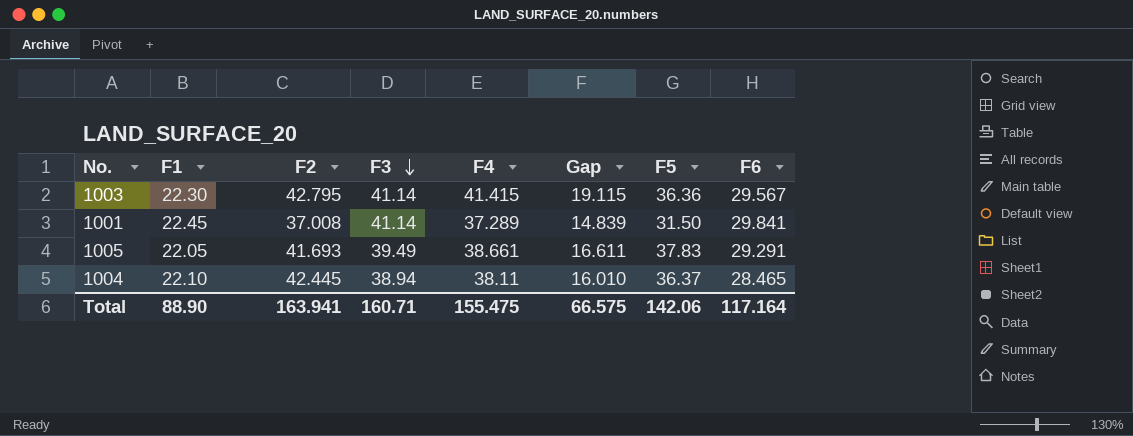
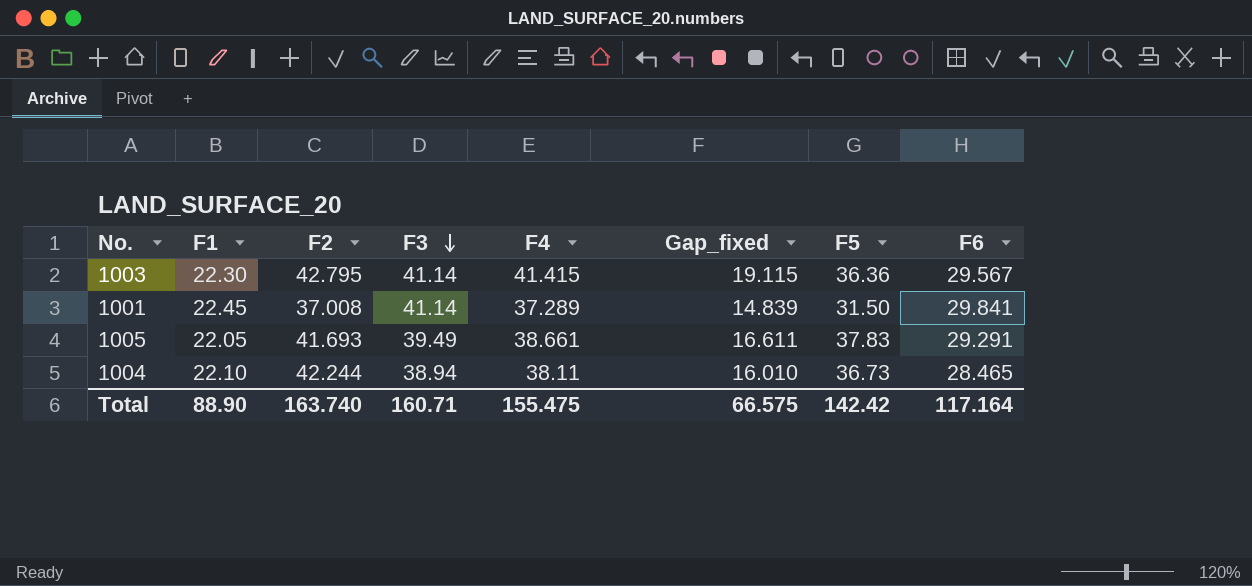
column name: Gap -> Gap_fixed
1004 | F2: 42.445 -> 42.244
1004 | F5: 36.37 -> 36.73
Total | F2: 163.941 -> 163.740
Total | F5: 142.06 -> 142.42

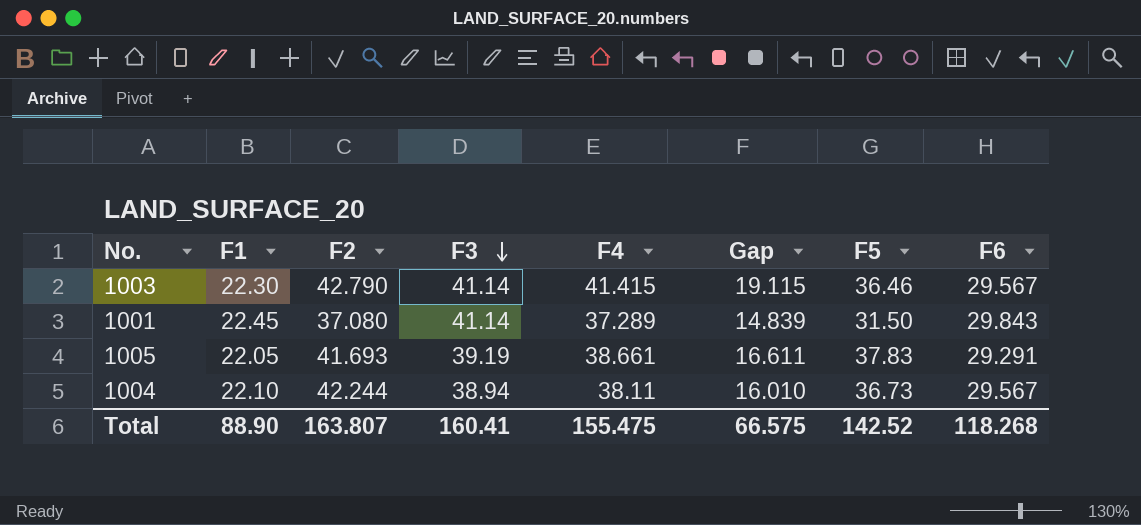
column name: Gap_fixed -> Gap
1003 | F2: 42.795 -> 42.790
1003 | F5: 36.36 -> 36.46
1001 | F2: 37.008 -> 37.080
1001 | F6: 29.841 -> 29.843
1005 | F3: 39.49 -> 39.19
1004 | F6: 28.465 -> 29.567
Total | F2: 163.740 -> 163.807
Total | F3: 160.71 -> 160.41
Total | F5: 142.42 -> 142.52
Total | F6: 117.164 -> 118.268

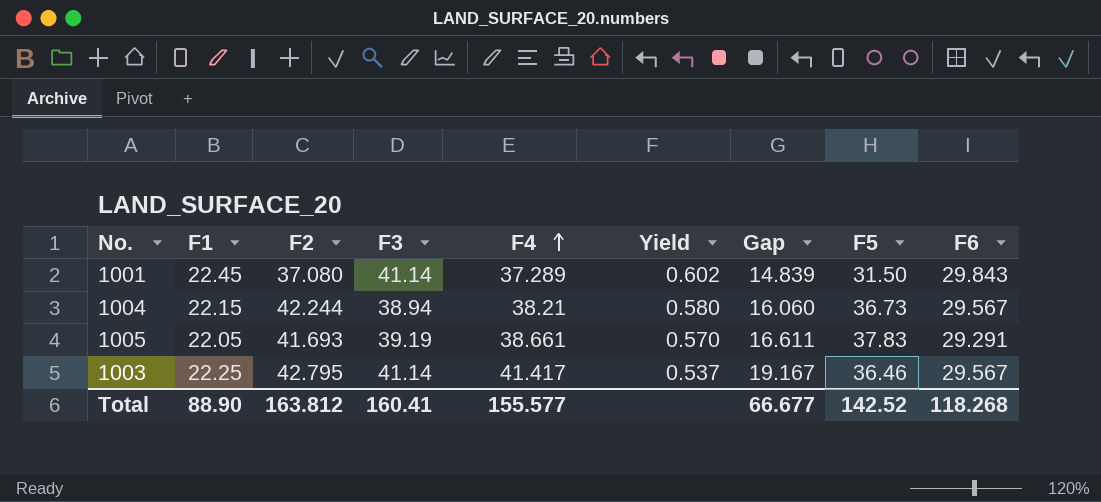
row order: F3 descending -> F4 ascending
column Yield | formula: none -> [F1] / [F4]
1004 | F1: 22.10 -> 22.15
1004 | F4: 38.11 -> 38.21
1004 | Gap: 16.010 -> 16.060
1003 | F1: 22.30 -> 22.25
1003 | F2: 42.790 -> 42.795
1003 | F4: 41.415 -> 41.417
1003 | Gap: 19.115 -> 19.167
Total | F2: 163.807 -> 163.812
Total | F4: 155.475 -> 155.577
Total | Gap: 66.575 -> 66.677

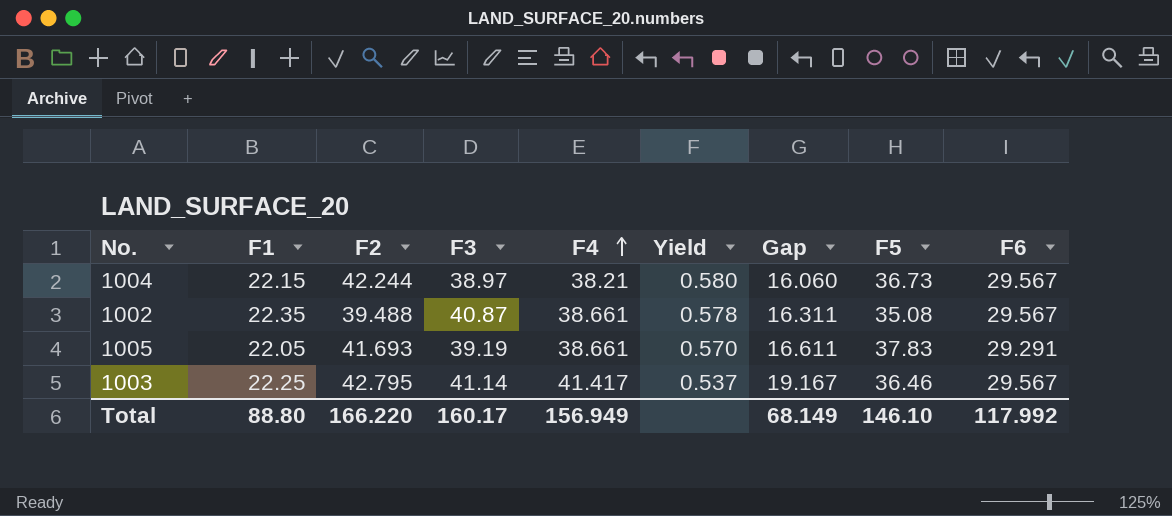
row 1001: 22.45 | 37.080 | 41.14 | 37.289 | 0.602 | 14.839 | 31.50 | 29.843 -> none
1004 | F3: 38.94 -> 38.97
row 1002: none -> 22.35 | 39.488 | 40.87 | 38.661 | 0.578 | 16.311 | 35.08 | 29.567
Total | F1: 88.90 -> 88.80
Total | F2: 163.812 -> 166.220
Total | F3: 160.41 -> 160.17
Total | F4: 155.577 -> 156.949
Total | Gap: 66.677 -> 68.149
Total | F5: 142.52 -> 146.10
Total | F6: 118.268 -> 117.992

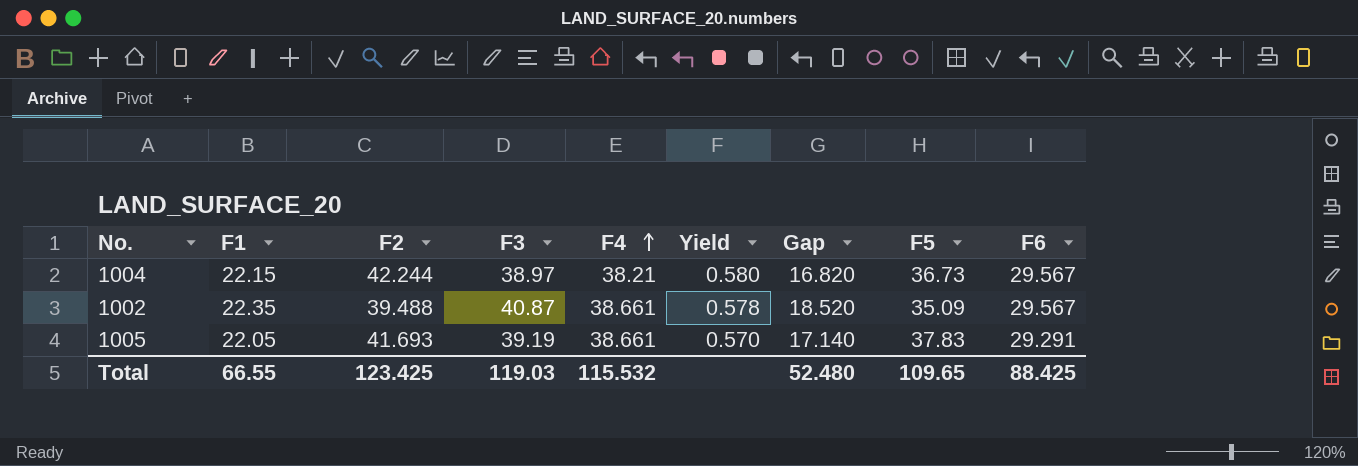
column Gap | formula: [F4] - [F1] -> [F3] - [F1]
row 1003: 22.25 | 42.795 | 41.14 | 41.417 | 0.537 | 19.167 | 36.46 | 29.567 -> none
1002 | F5: 35.08 -> 35.09
Total | F1: 88.80 -> 66.55
Total | F2: 166.220 -> 123.425
Total | F3: 160.17 -> 119.03
Total | F4: 156.949 -> 115.532
Total | Gap: 68.149 -> 52.480
Total | F5: 146.10 -> 109.65
Total | F6: 117.992 -> 88.425

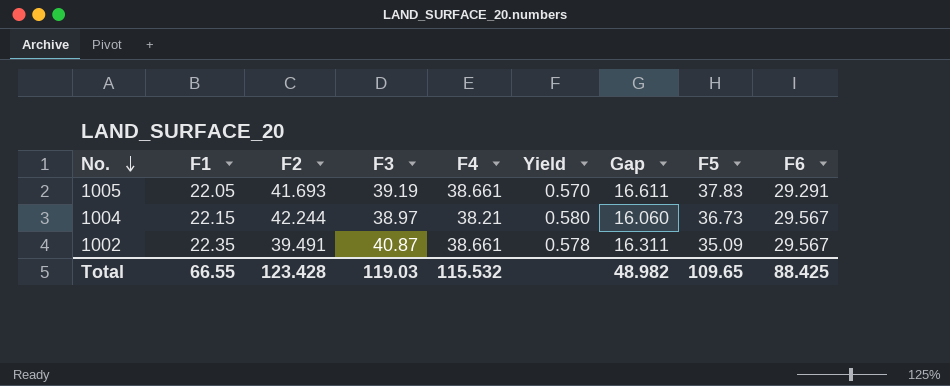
row order: F4 ascending -> No. descending
column Gap | formula: [F3] - [F1] -> [F4] - [F1]
1002 | F2: 39.488 -> 39.491
Total | F2: 123.425 -> 123.428
Total | Gap: 52.480 -> 48.982

